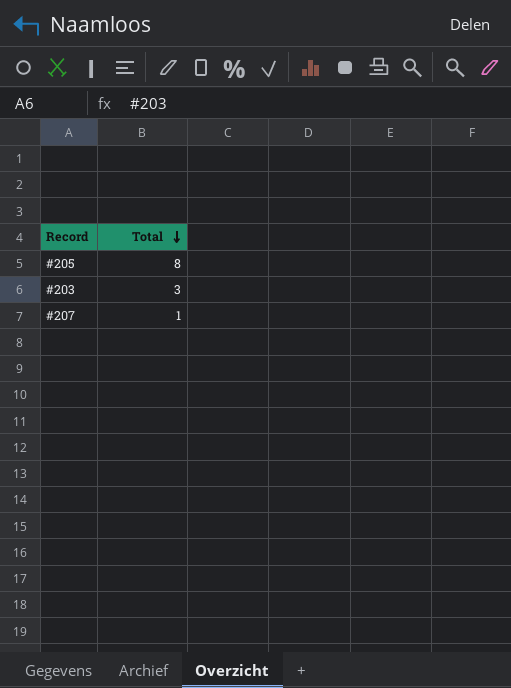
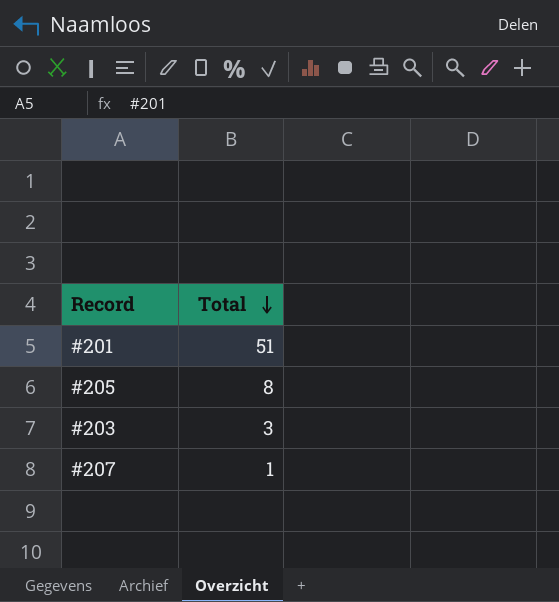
row #201: none -> 51

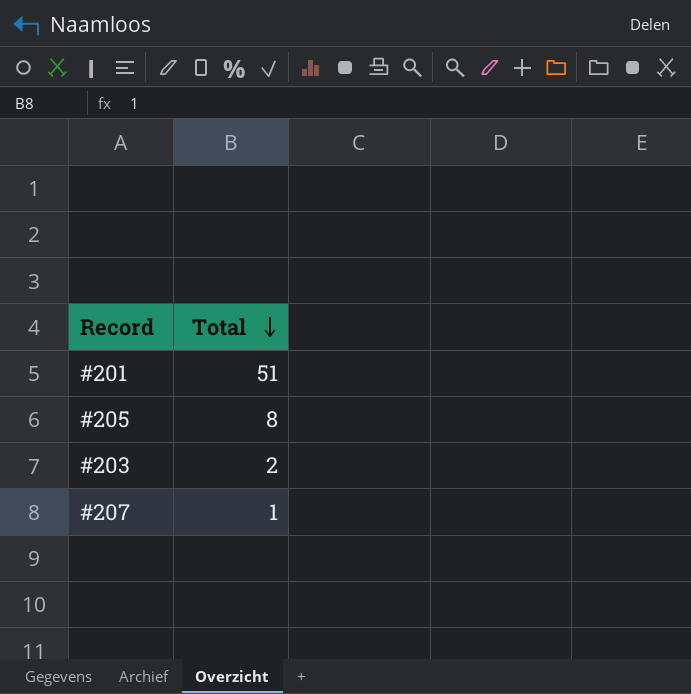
#203 | Total: 3 -> 2

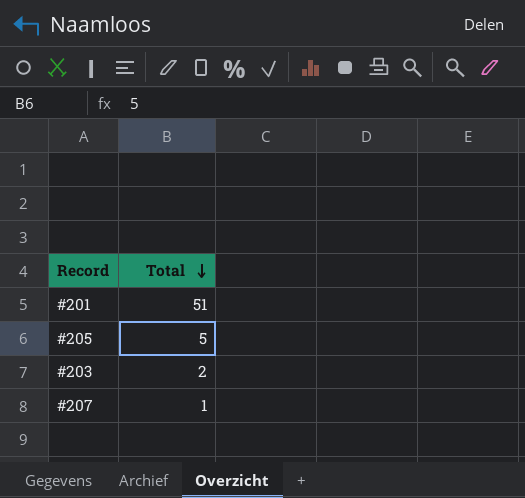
#205 | Total: 8 -> 5

